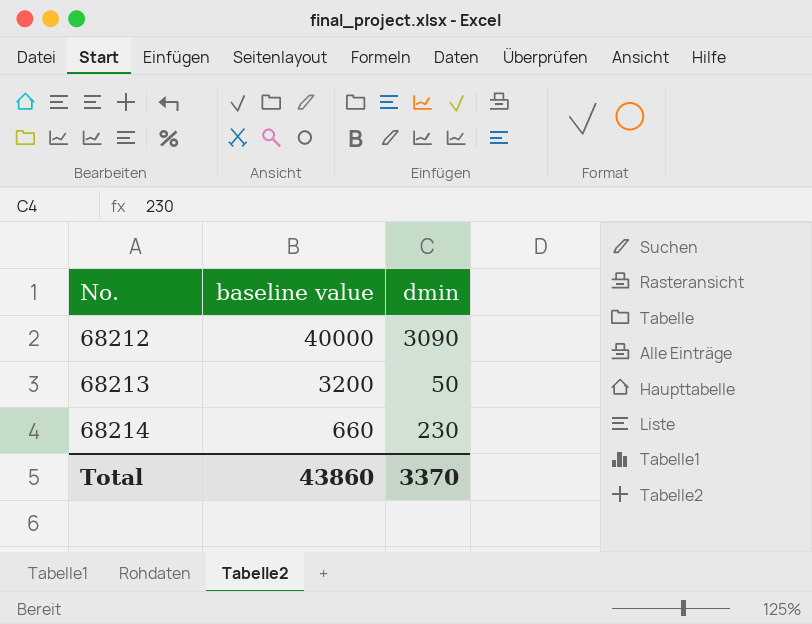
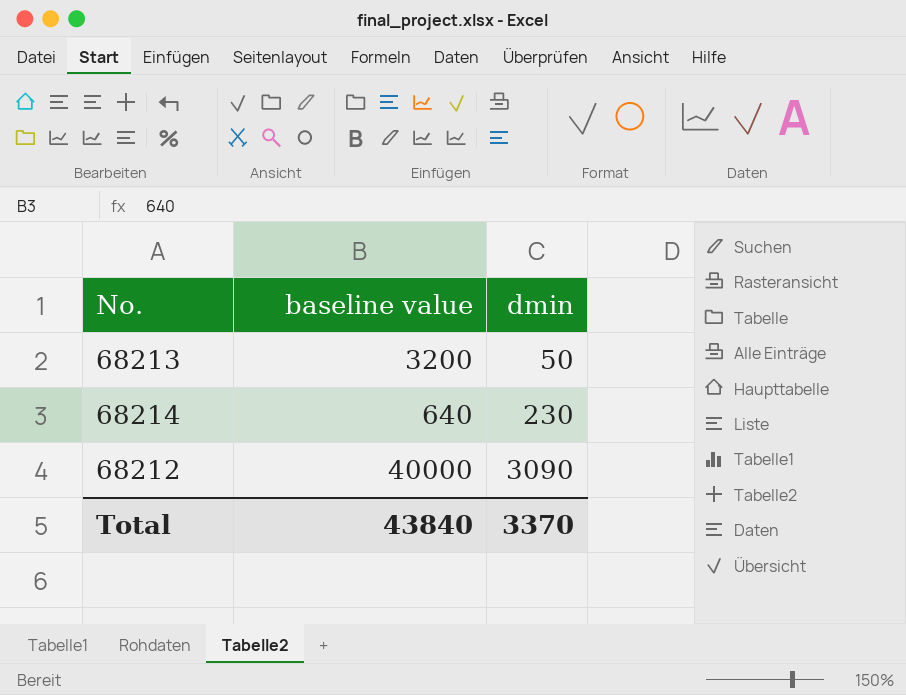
row order: No. ascending -> dmin ascending
68214 | baseline value: 660 -> 640
Total | baseline value: 43860 -> 43840

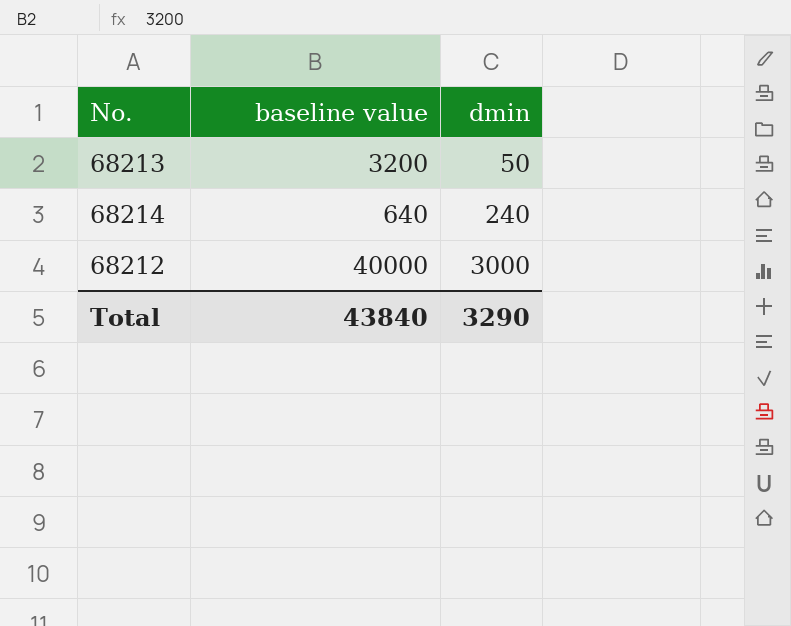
68214 | dmin: 230 -> 240
68212 | dmin: 3090 -> 3000
Total | dmin: 3370 -> 3290

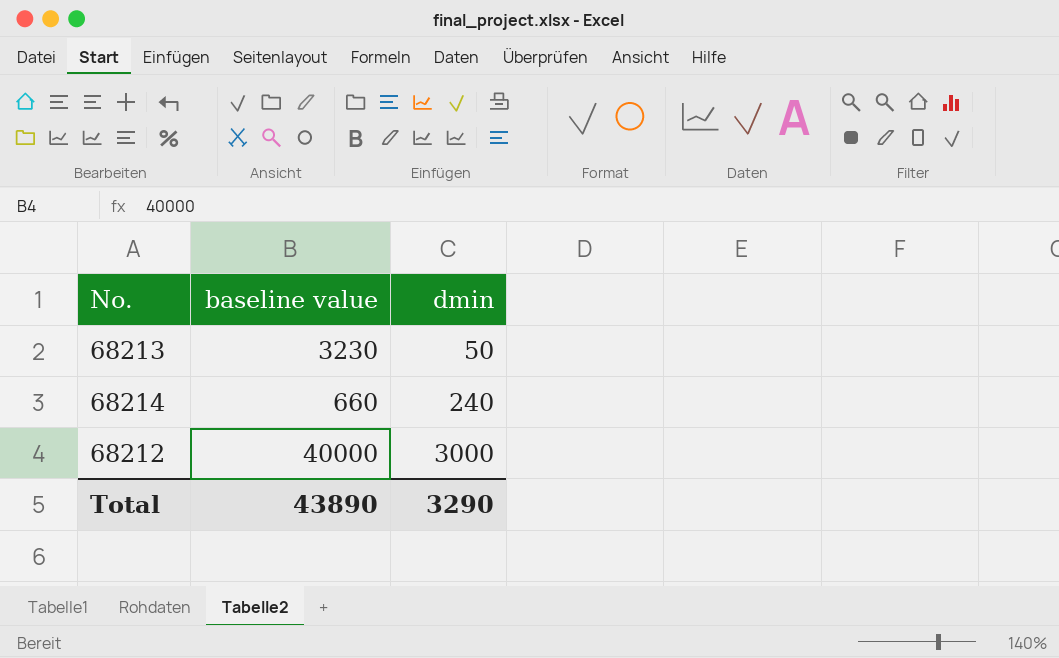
68213 | baseline value: 3200 -> 3230
68214 | baseline value: 640 -> 660
Total | baseline value: 43840 -> 43890

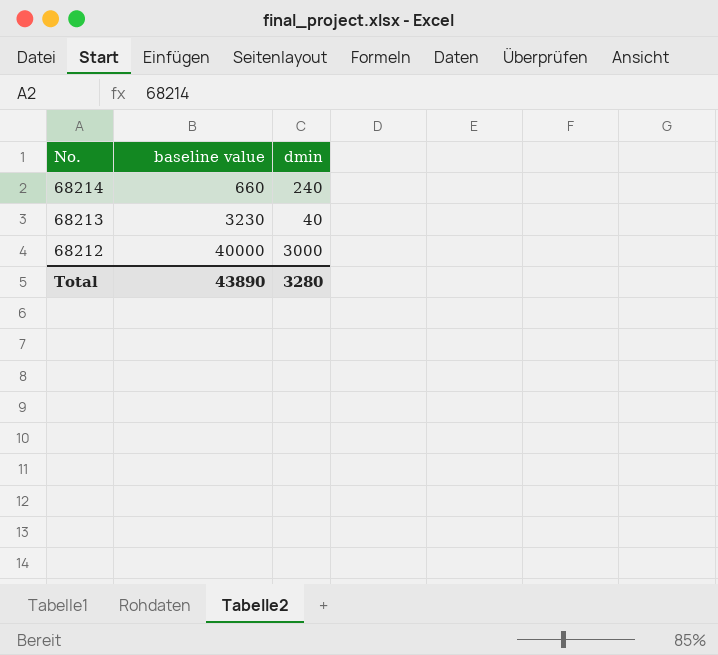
row order: dmin ascending -> No. descending
68213 | dmin: 50 -> 40
Total | dmin: 3290 -> 3280

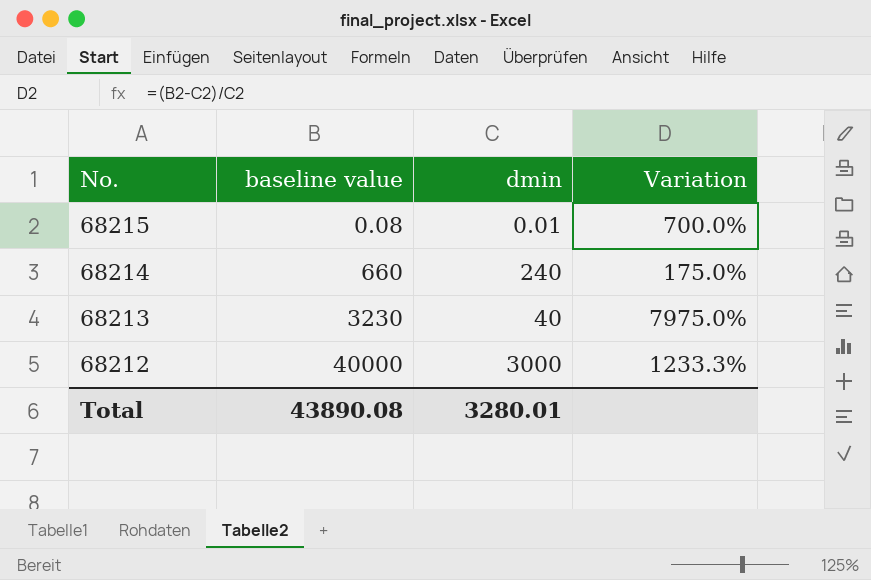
column Variation | formula: none -> ([baseline value] - [dmin]) / [dmin]
row 68215: none -> 0.08 | 0.01 | 700.0%
Total | baseline value: 43890 -> 43890.08
Total | dmin: 3280 -> 3280.01

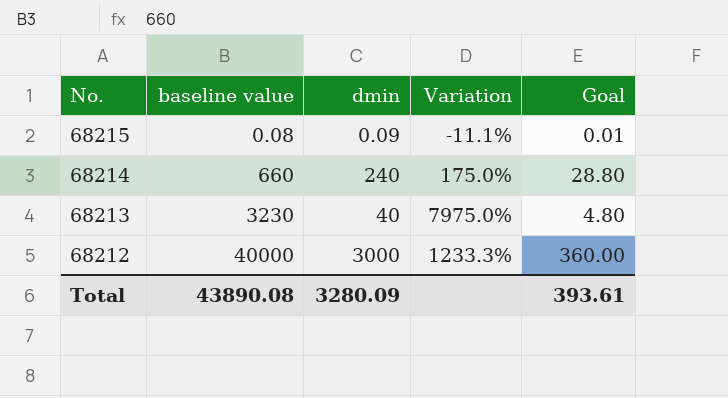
column Goal | formula: none -> [dmin] * 0.12
68215 | dmin: 0.01 -> 0.09
68215 | Variation: 700.0% -> -11.1%
Total | dmin: 3280.01 -> 3280.09

